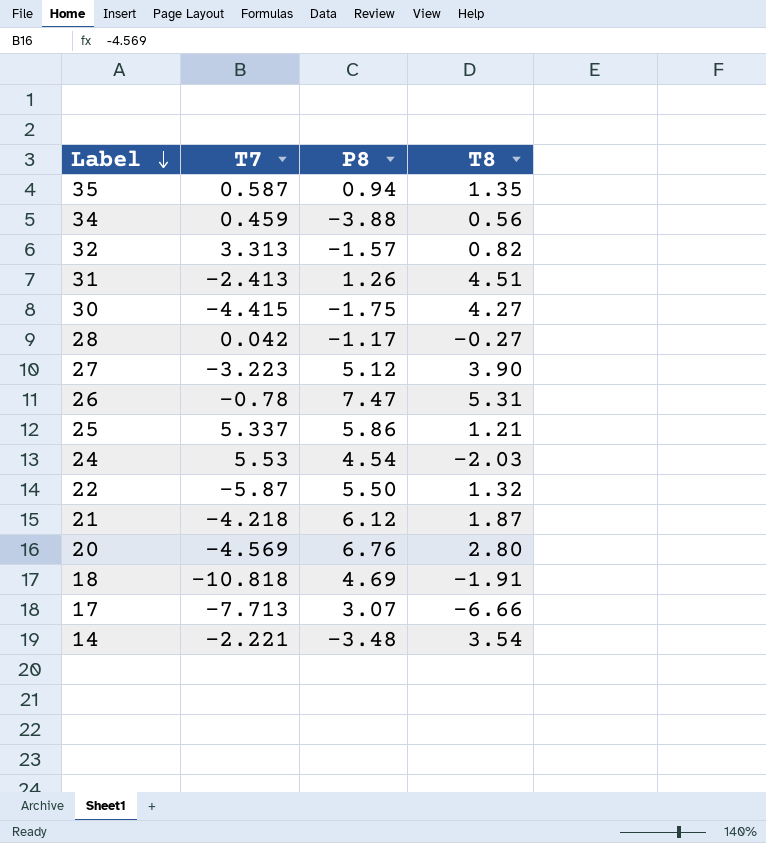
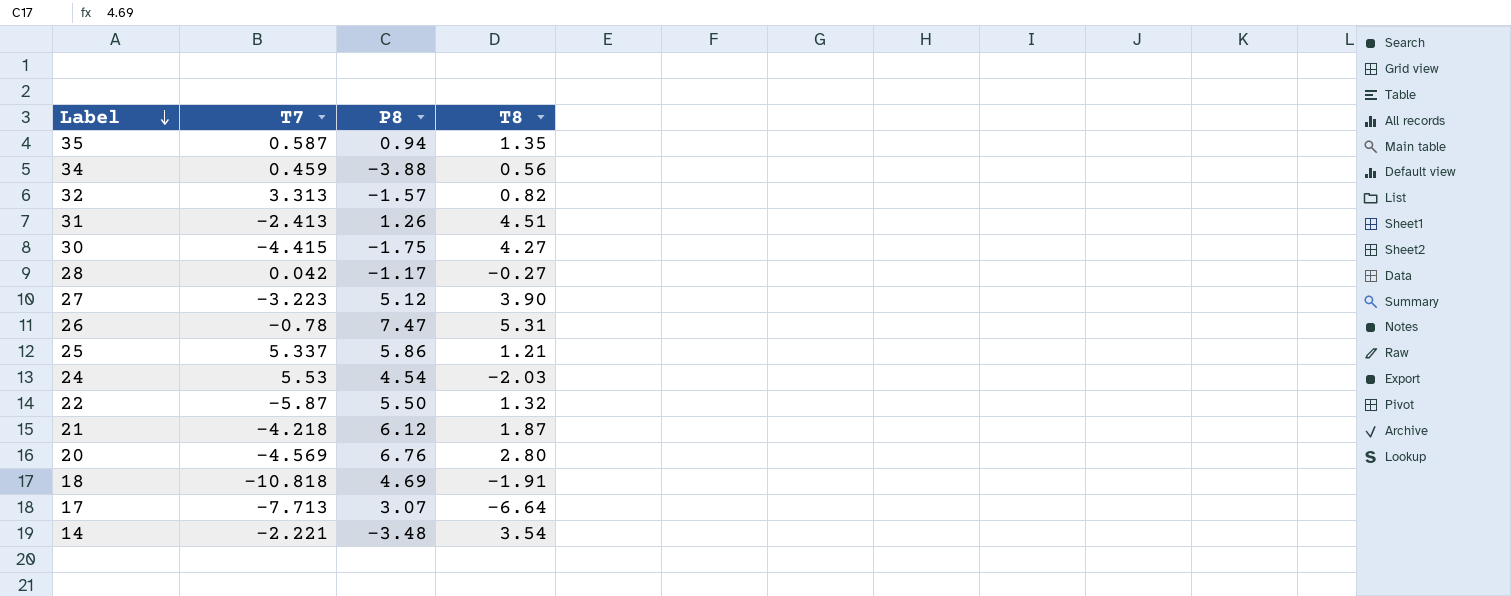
17 | T8: -6.66 -> -6.64

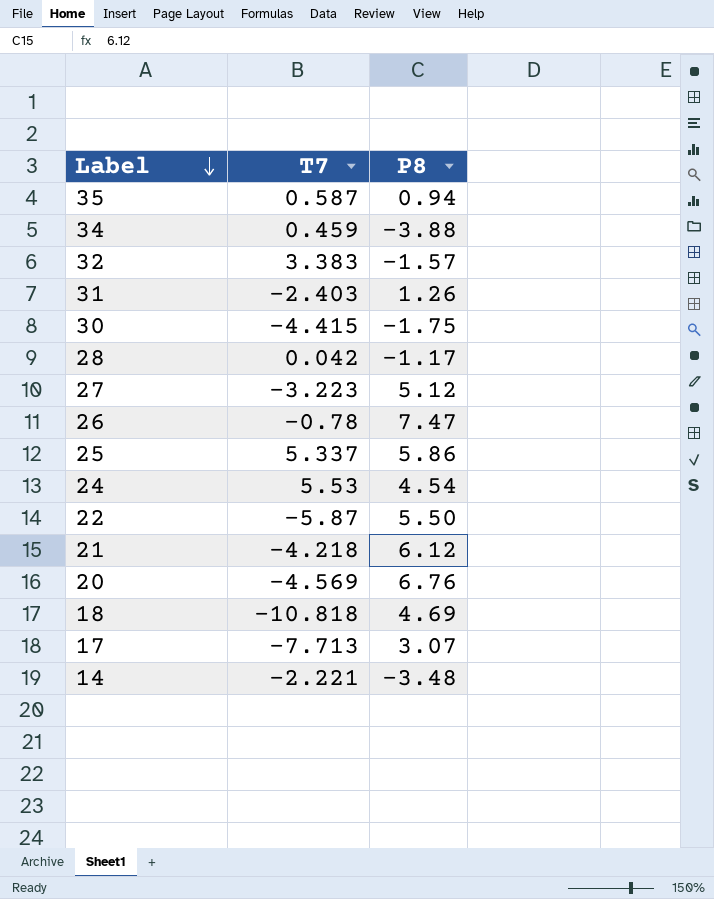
column T8 | position: 4 -> none
32 | T7: 3.313 -> 3.383
31 | T7: -2.413 -> -2.403

